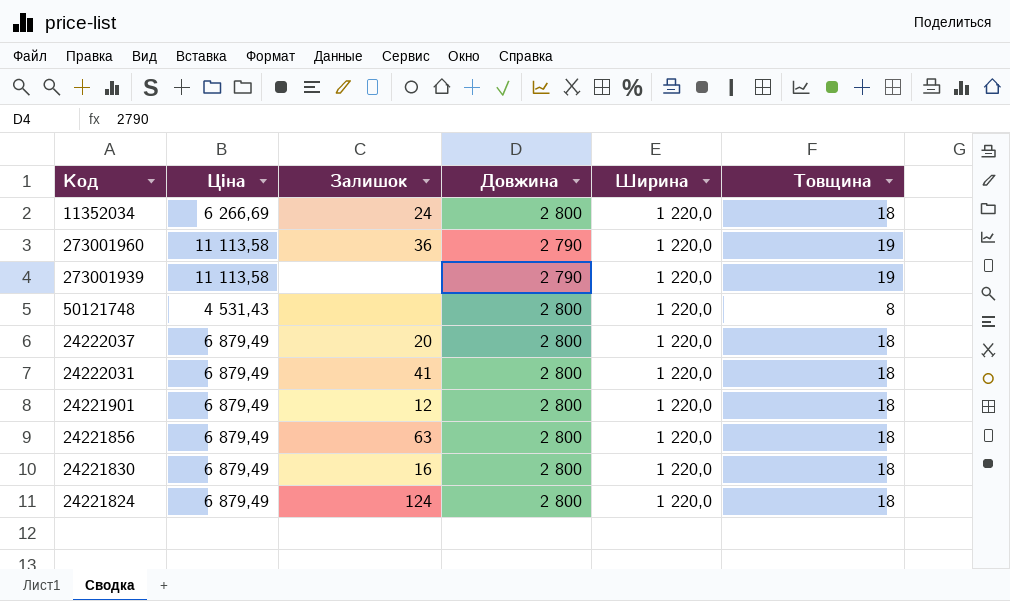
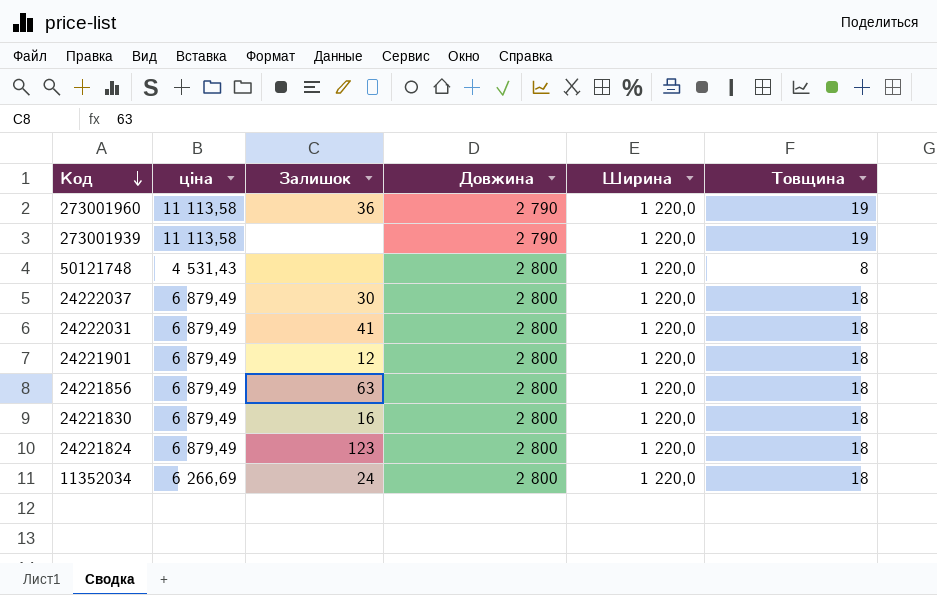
row order: none -> Код descending
column name: Ціна -> ціна
24222037 | Залишок: 20 -> 30
24221824 | Залишок: 124 -> 123

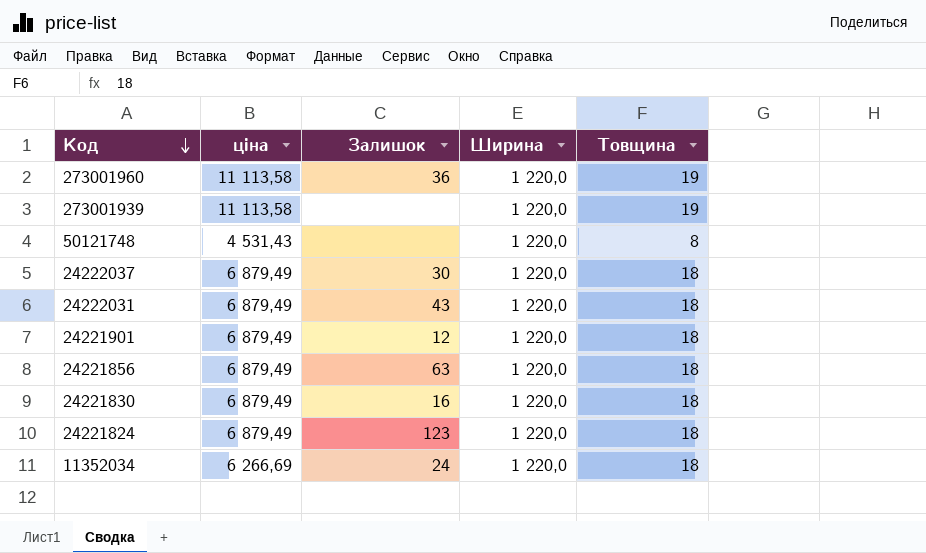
column Довжина | position: 4 -> none
24222031 | Залишок: 41 -> 43

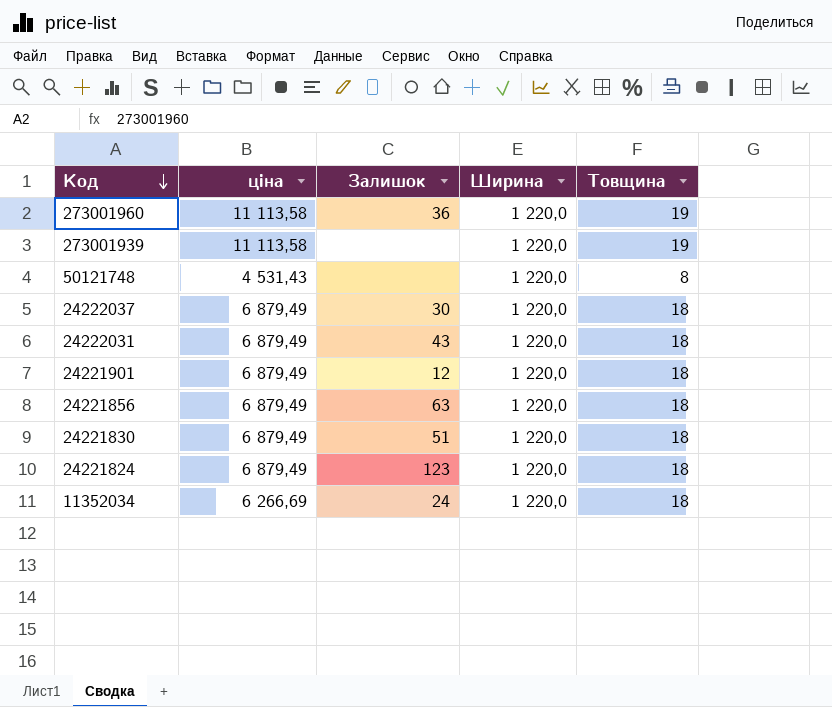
24221830 | Залишок: 16 -> 51

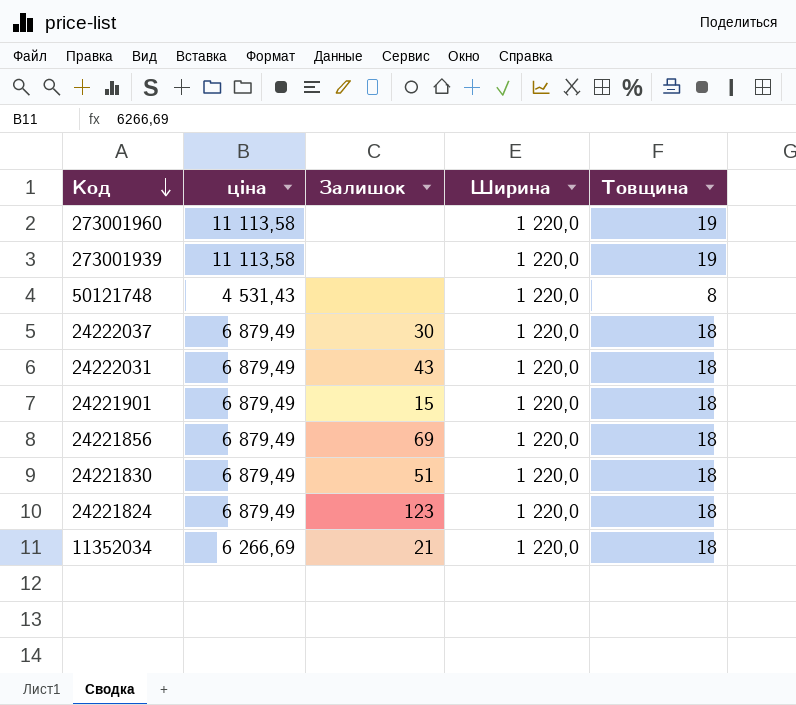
273001960 | Залишок: 36 -> none
24221901 | Залишок: 12 -> 15
24221856 | Залишок: 63 -> 69
11352034 | Залишок: 24 -> 21

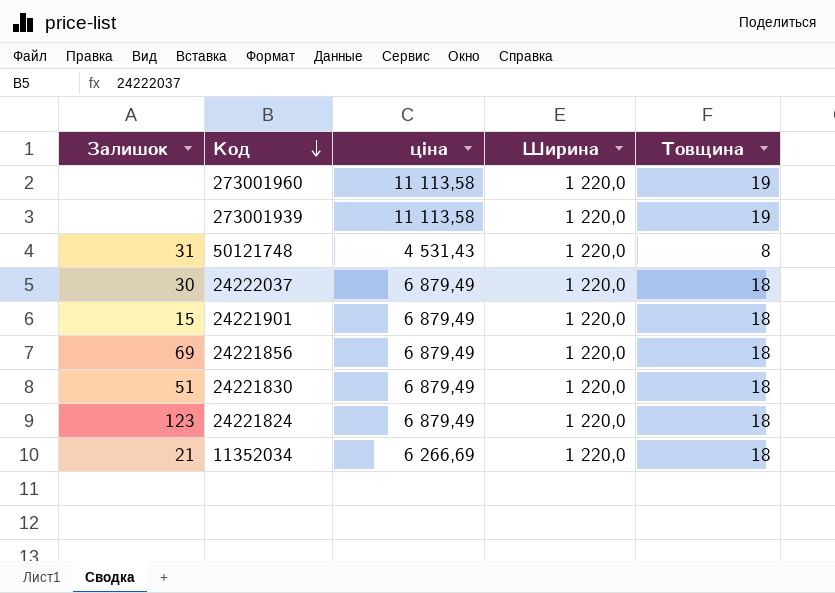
column Залишок | position: 3 -> 1
row 24222031: 6 879,49 | 43 | 1 220,0 | 18 -> none
50121748 | Залишок: none -> 31

